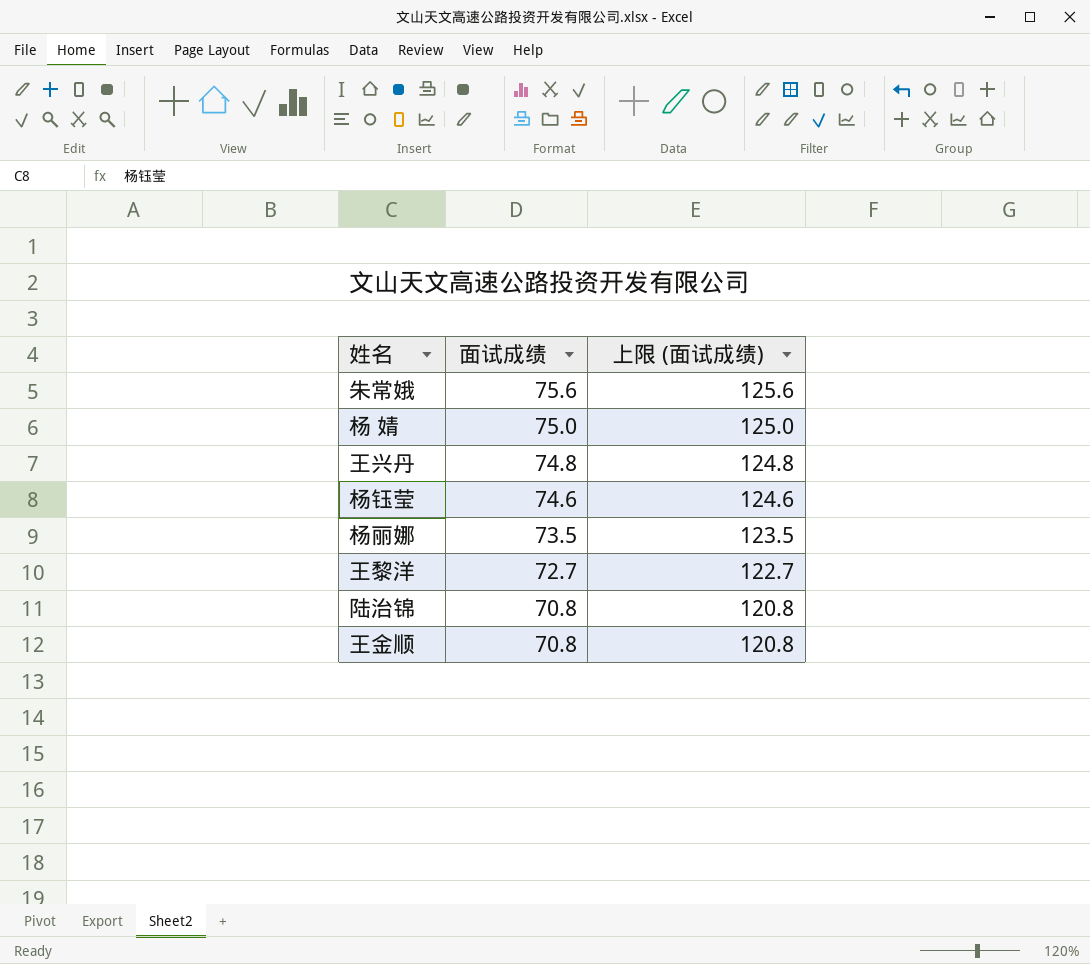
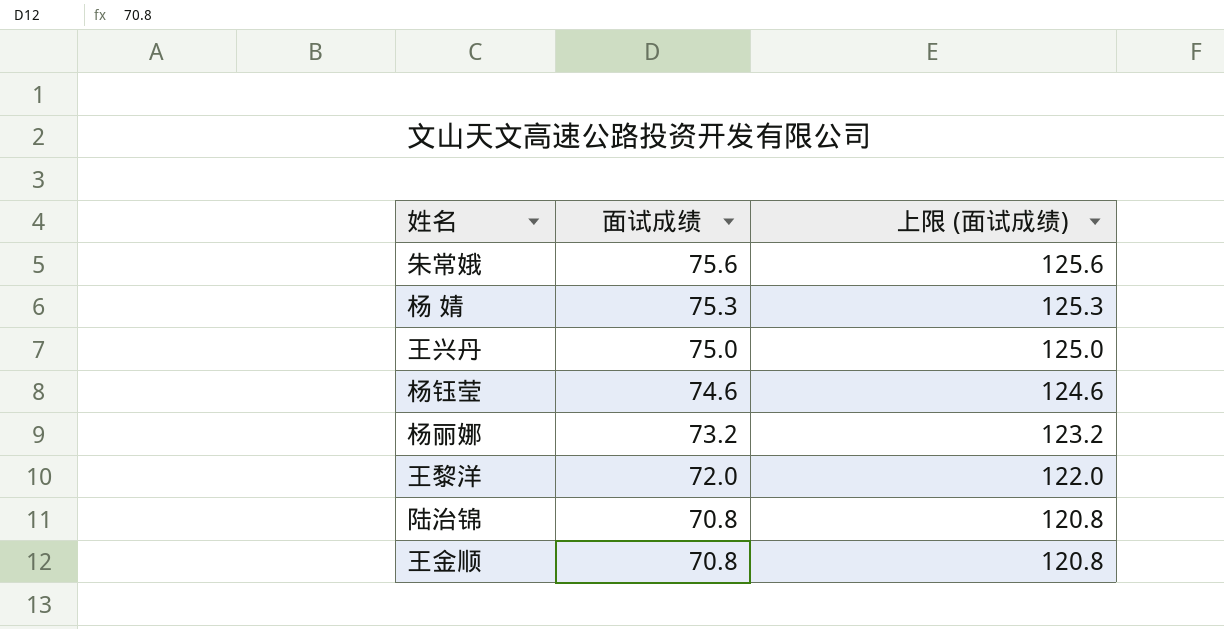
杨 婧 | 面试成绩: 75.0 -> 75.3
杨 婧 | 上限 (面试成绩): 125.0 -> 125.3
王兴丹 | 面试成绩: 74.8 -> 75.0
王兴丹 | 上限 (面试成绩): 124.8 -> 125.0
杨丽娜 | 面试成绩: 73.5 -> 73.2
杨丽娜 | 上限 (面试成绩): 123.5 -> 123.2
王黎洋 | 面试成绩: 72.7 -> 72.0
王黎洋 | 上限 (面试成绩): 122.7 -> 122.0

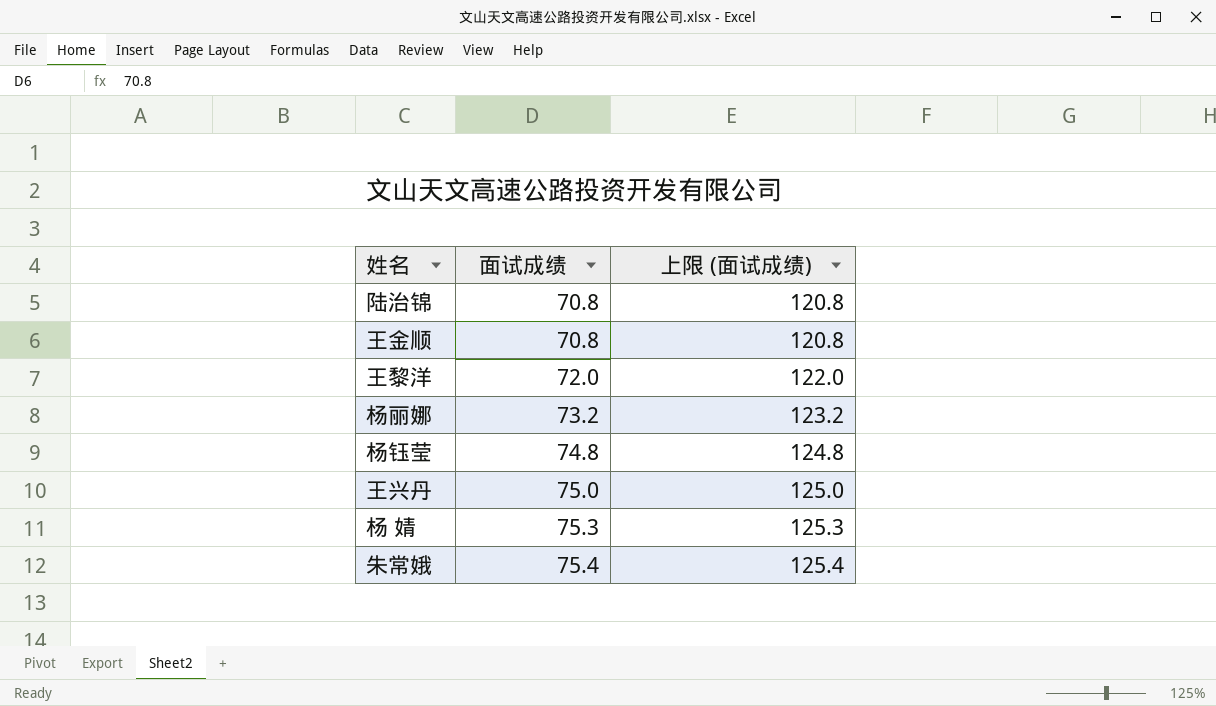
row order: 面试成绩 descending -> 面试成绩 ascending
杨钰莹 | 面试成绩: 74.6 -> 74.8
杨钰莹 | 上限 (面试成绩): 124.6 -> 124.8
朱常娥 | 面试成绩: 75.6 -> 75.4
朱常娥 | 上限 (面试成绩): 125.6 -> 125.4

